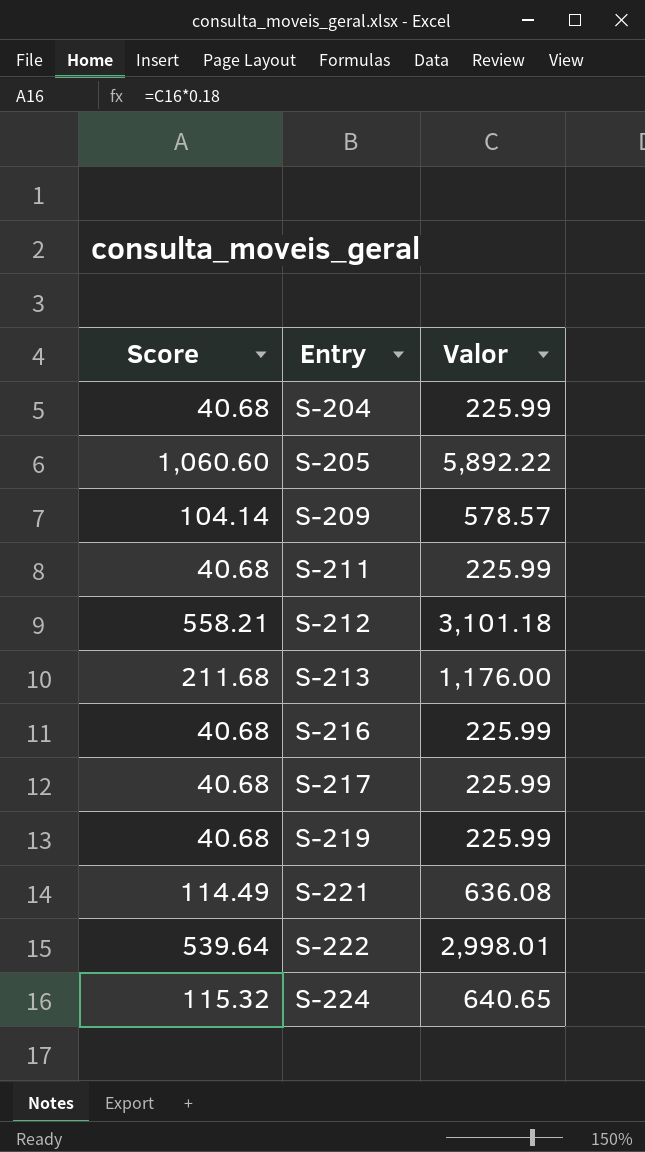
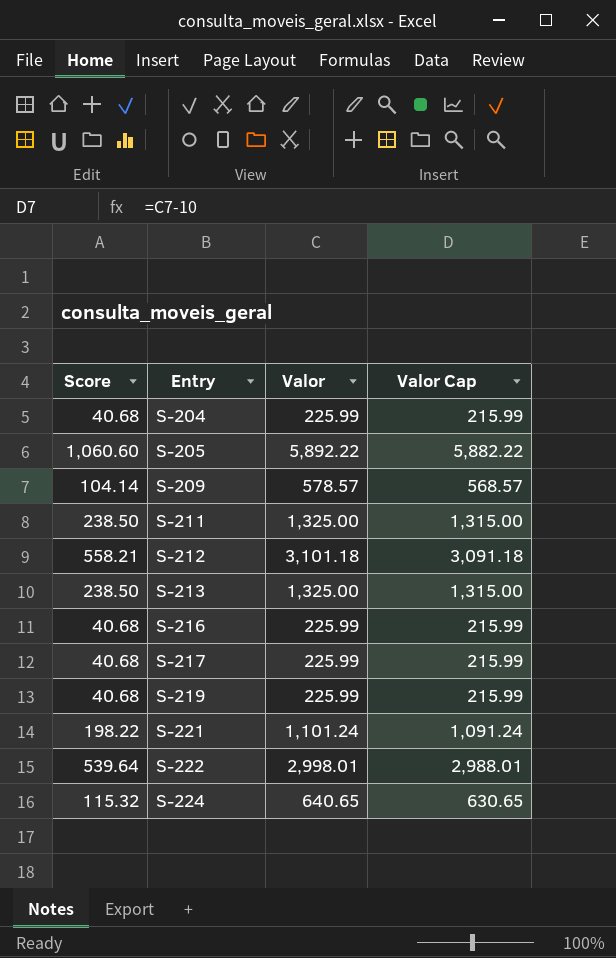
column Valor Cap | formula: none -> [Valor] - 10
S-211 | Score: 40.68 -> 238.50
S-211 | Valor: 225.99 -> 1,325.00
S-213 | Score: 211.68 -> 238.50
S-213 | Valor: 1,176.00 -> 1,325.00
S-221 | Score: 114.49 -> 198.22
S-221 | Valor: 636.08 -> 1,101.24

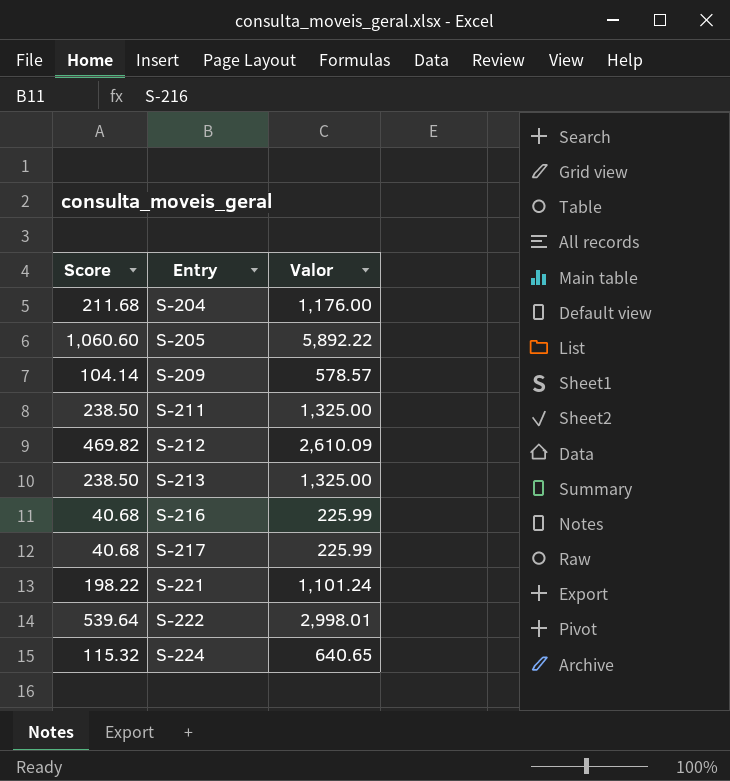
column Valor Cap | formula: [Valor] - 10 -> none
row S-219: 40.68 | 225.99 | 215.99 -> none
S-204 | Score: 40.68 -> 211.68
S-204 | Valor: 225.99 -> 1,176.00
S-212 | Score: 558.21 -> 469.82
S-212 | Valor: 3,101.18 -> 2,610.09

